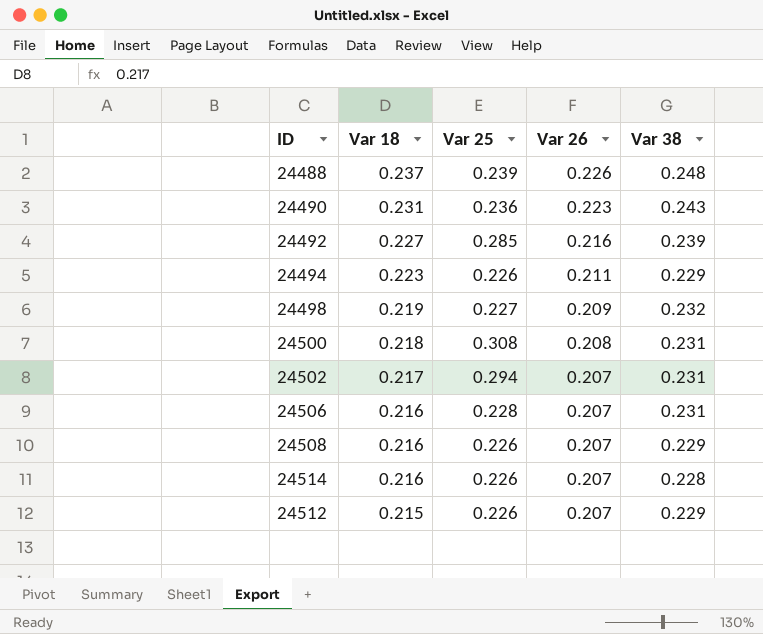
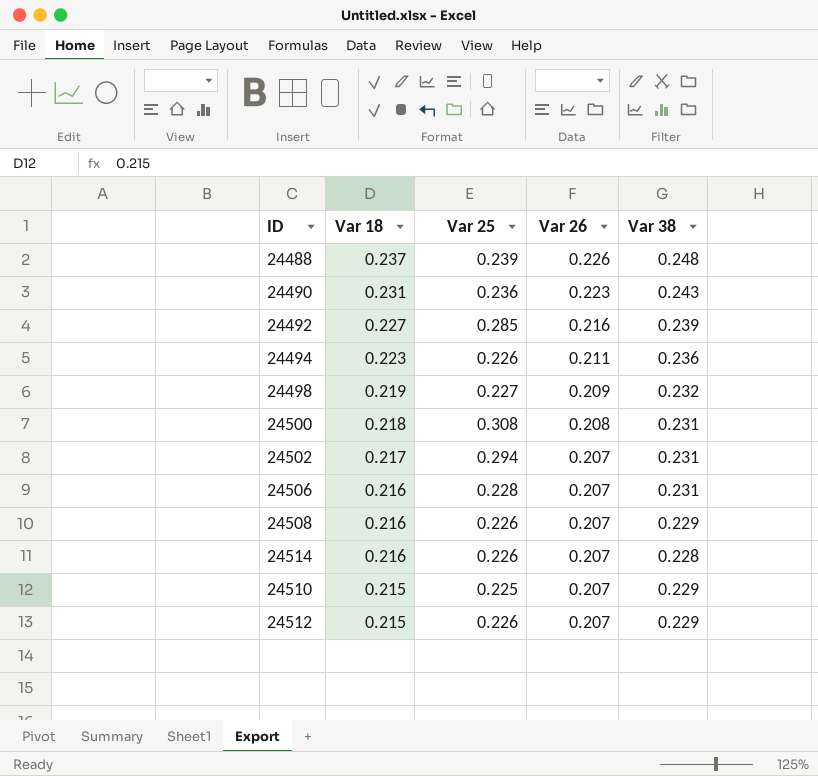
24494 | Var 38: 0.229 -> 0.236
row 24510: none -> 0.215 | 0.225 | 0.207 | 0.229

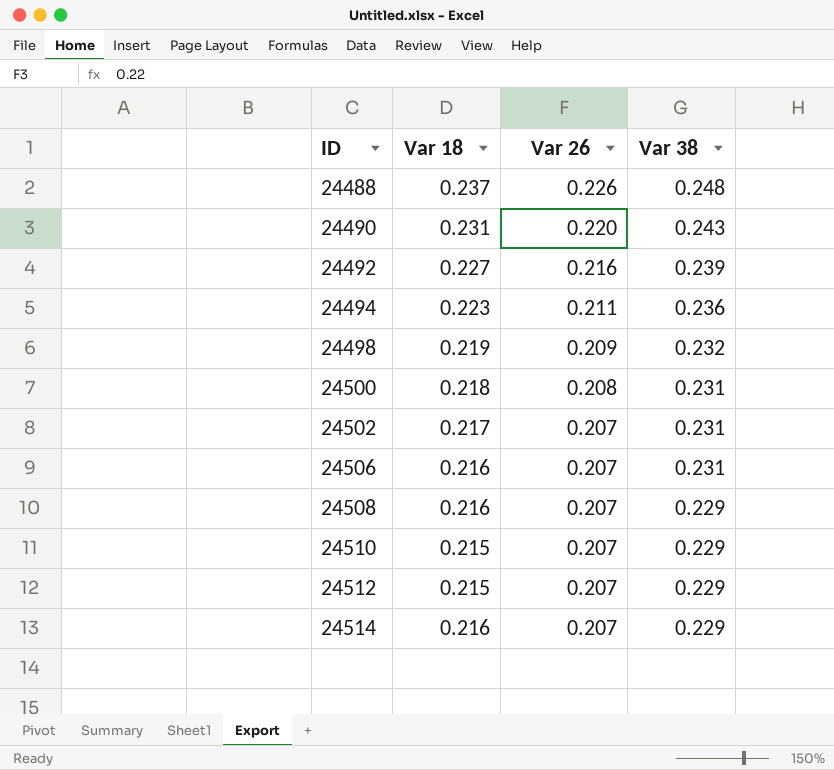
row order: Var 18 descending -> ID ascending
column Var 25 | position: 3 -> none
24490 | Var 26: 0.223 -> 0.220
24514 | Var 38: 0.228 -> 0.229

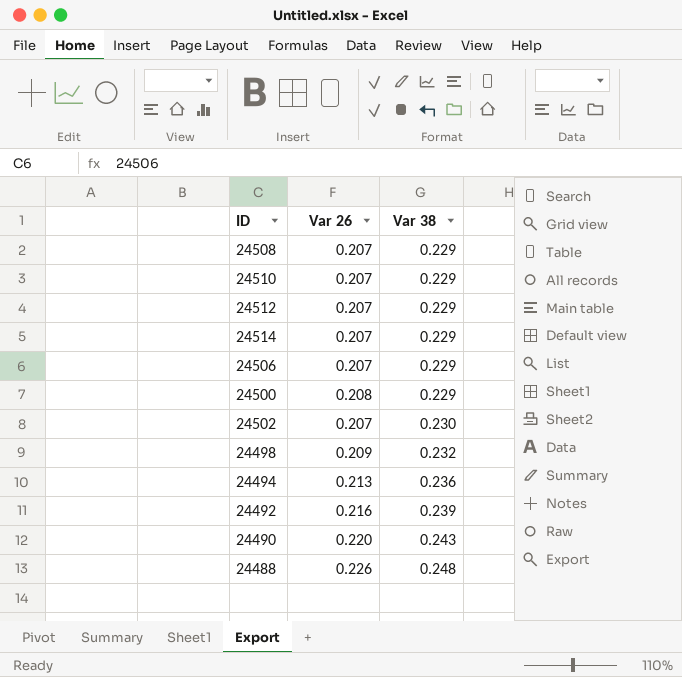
row order: ID ascending -> Var 38 ascending
column Var 18 | position: 2 -> none
24506 | Var 38: 0.231 -> 0.229
24500 | Var 38: 0.231 -> 0.229
24502 | Var 38: 0.231 -> 0.230
24494 | Var 26: 0.211 -> 0.213

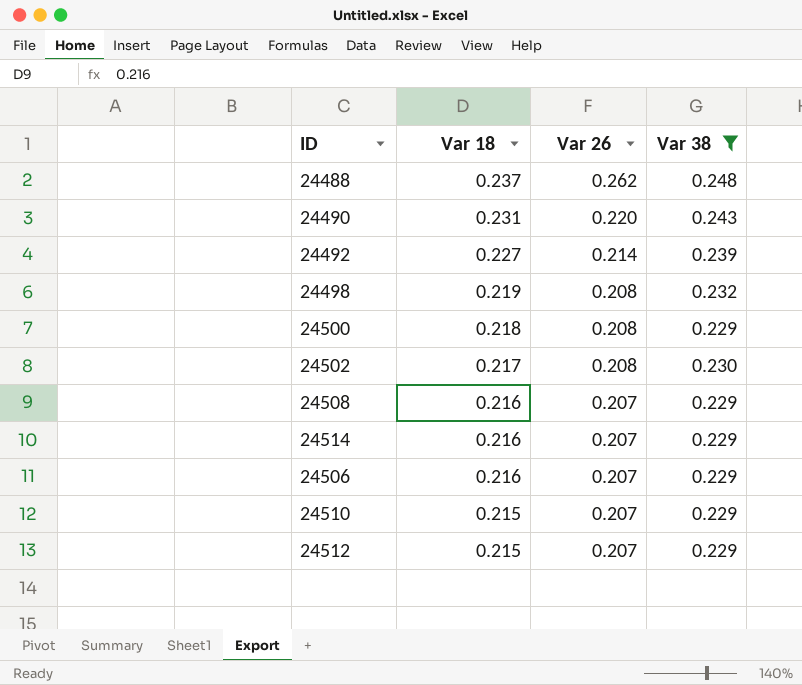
filter: none -> Var 38 != 0.236
row order: Var 38 ascending -> Var 18 descending
column Var 18 | position: none -> 2
24488 | Var 26: 0.226 -> 0.262
24492 | Var 26: 0.216 -> 0.214
24498 | Var 26: 0.209 -> 0.208
24502 | Var 26: 0.207 -> 0.208

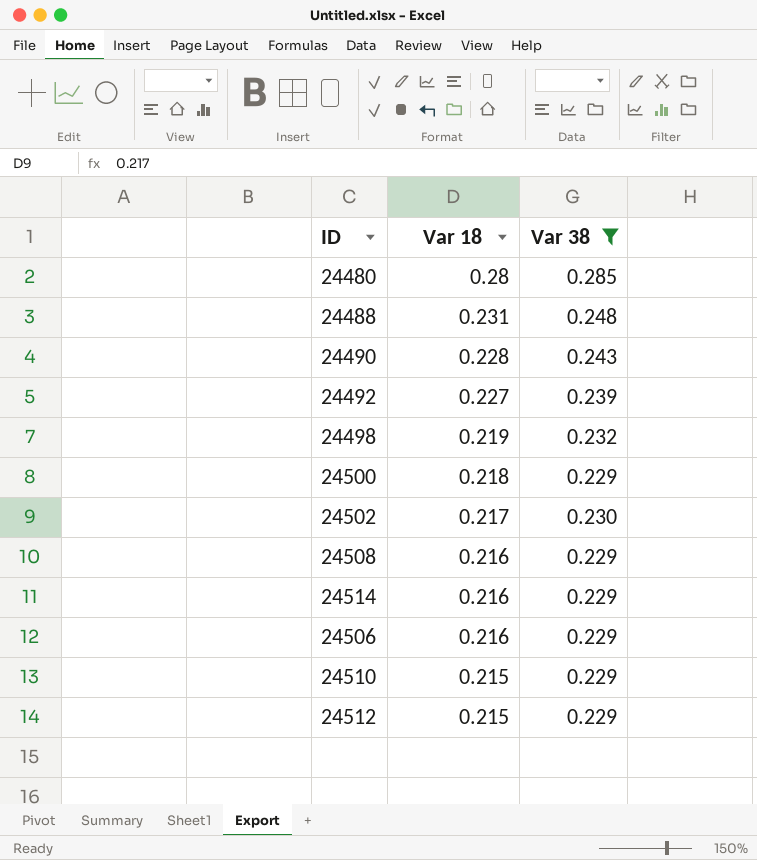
column Var 26 | position: 3 -> none
row 24480: none -> 0.28 | 0.285
24488 | Var 18: 0.237 -> 0.231
24490 | Var 18: 0.231 -> 0.228

